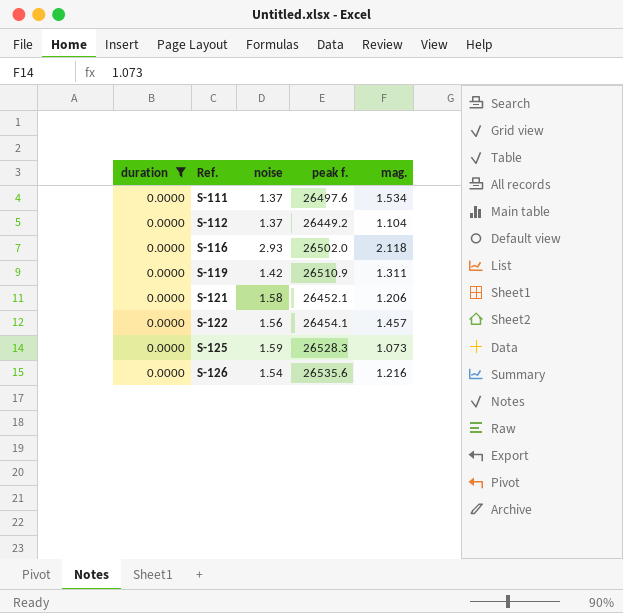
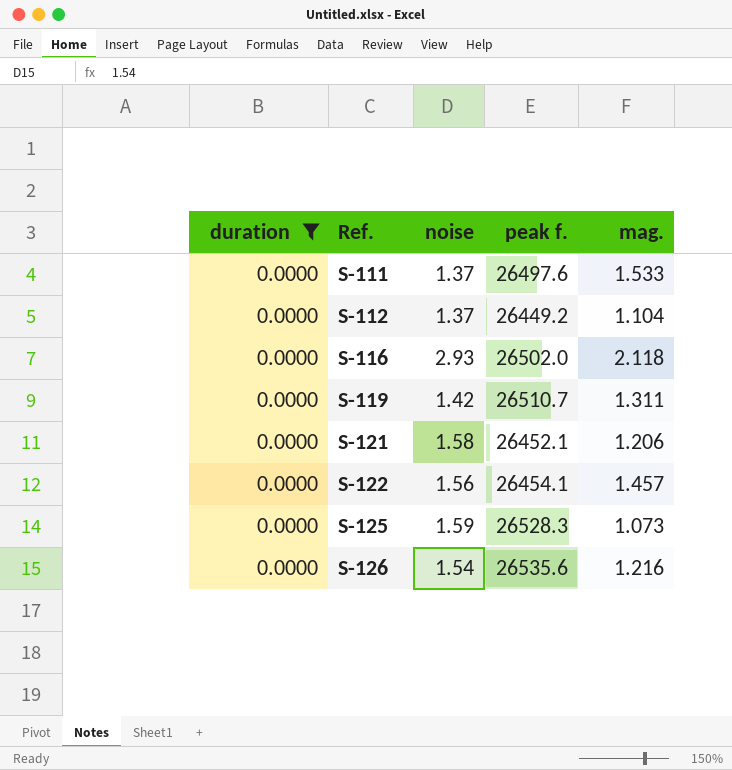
S-111 | mag.: 1.534 -> 1.533
S-119 | peak f.: 26510.9 -> 26510.7

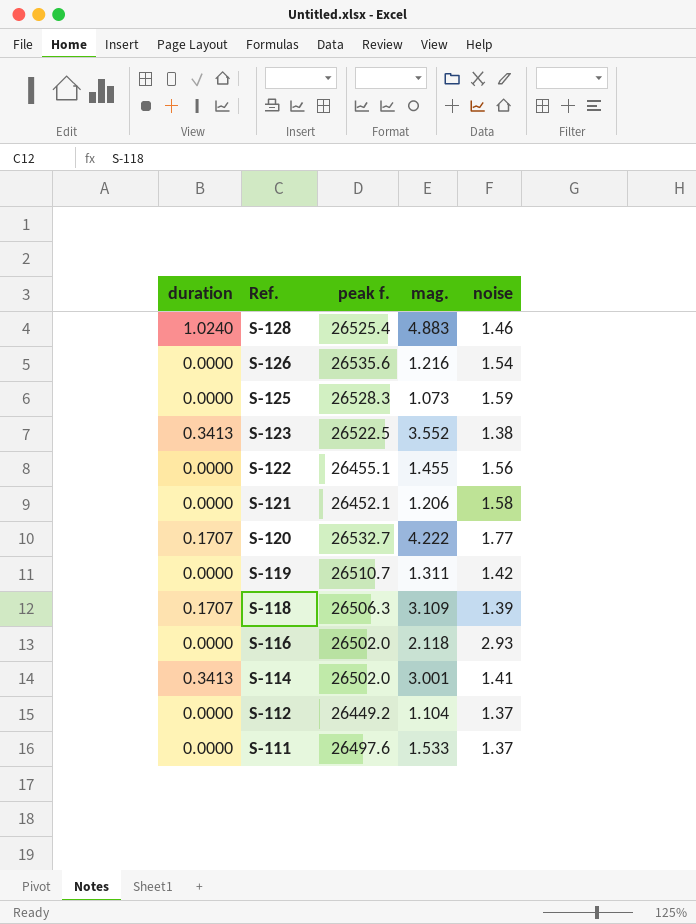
filter: duration = 0.0000 -> none
row order: Ref. ascending -> Ref. descending
column noise | position: 3 -> 5
S-122 | peak f.: 26454.1 -> 26455.1
S-122 | mag.: 1.457 -> 1.455

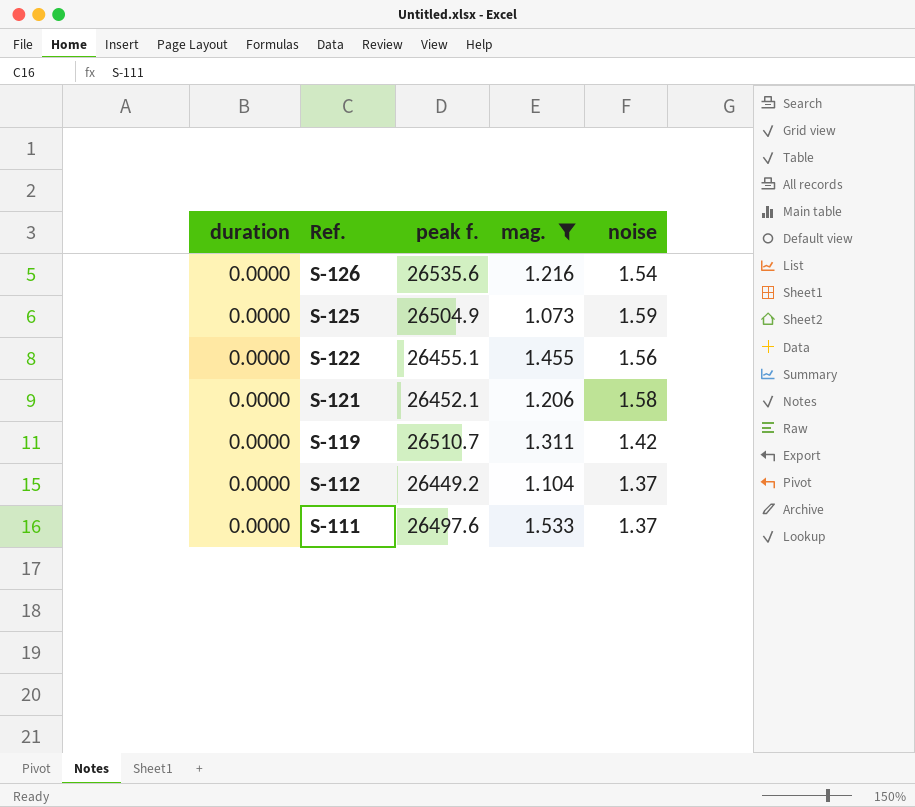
filter: none -> mag. <= 1.533
S-125 | peak f.: 26528.3 -> 26504.9

